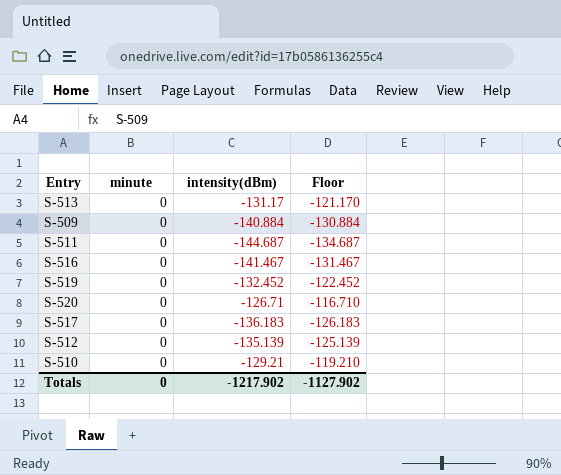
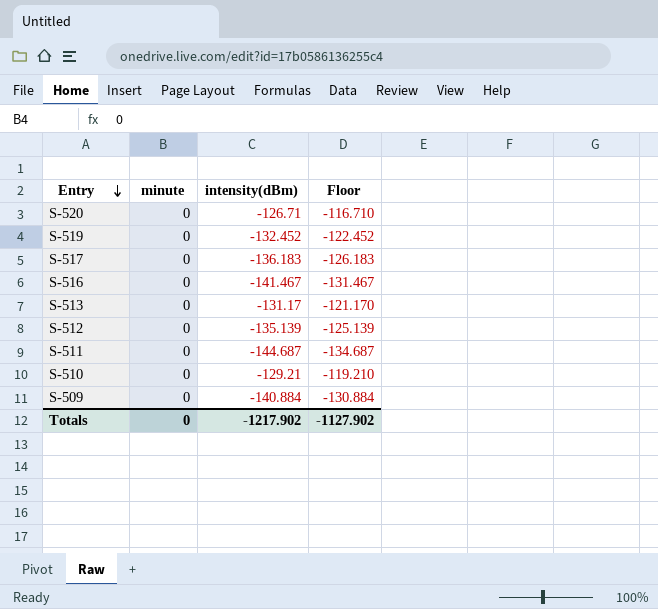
row order: none -> Entry descending

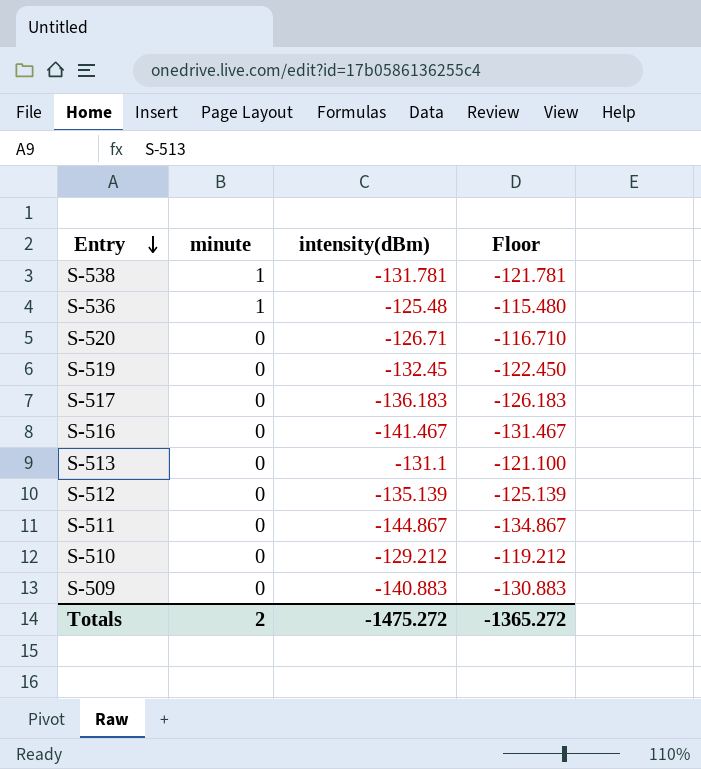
row S-538: none -> 1 | -131.781 | -121.781
row S-536: none -> 1 | -125.48 | -115.480
S-519 | intensity(dBm): -132.452 -> -132.45
S-519 | Floor: -122.452 -> -122.450
S-513 | intensity(dBm): -131.17 -> -131.1
S-513 | Floor: -121.170 -> -121.100
S-511 | intensity(dBm): -144.687 -> -144.867
S-511 | Floor: -134.687 -> -134.867
S-510 | intensity(dBm): -129.21 -> -129.212
S-510 | Floor: -119.210 -> -119.212
S-509 | intensity(dBm): -140.884 -> -140.883
S-509 | Floor: -130.884 -> -130.883
Totals | minute: 0 -> 2
Totals | intensity(dBm): -1217.902 -> -1475.272
Totals | Floor: -1127.902 -> -1365.272

